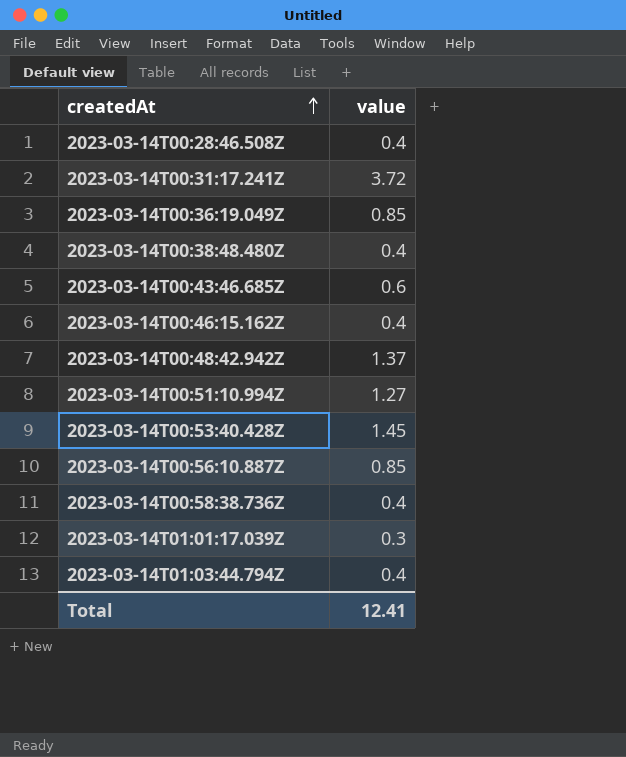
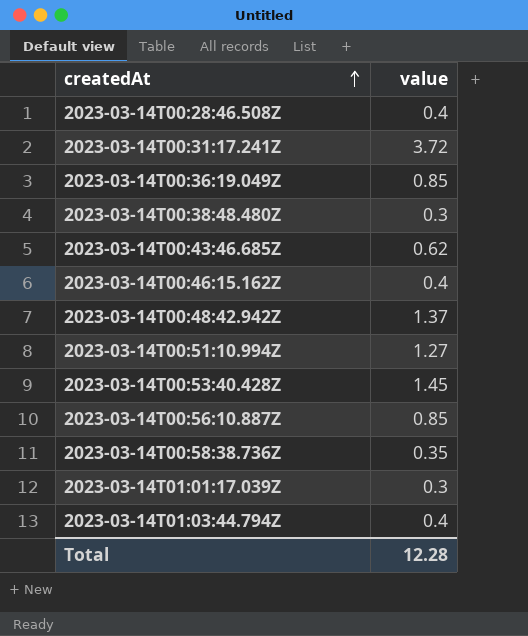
2023-03-14T00:38:48.480Z | value: 0.4 -> 0.3
2023-03-14T00:43:46.685Z | value: 0.6 -> 0.62
2023-03-14T00:58:38.736Z | value: 0.4 -> 0.35
Total | value: 12.41 -> 12.28

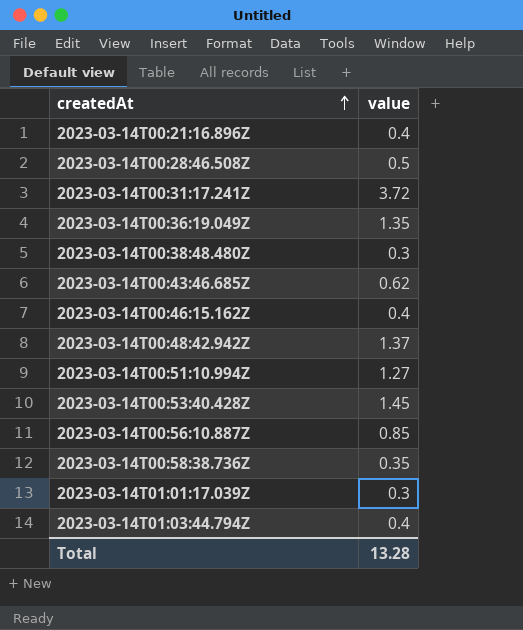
row 2023-03-14T00:21:16.896Z: none -> 0.4
2023-03-14T00:28:46.508Z | value: 0.4 -> 0.5
2023-03-14T00:36:19.049Z | value: 0.85 -> 1.35
Total | value: 12.28 -> 13.28

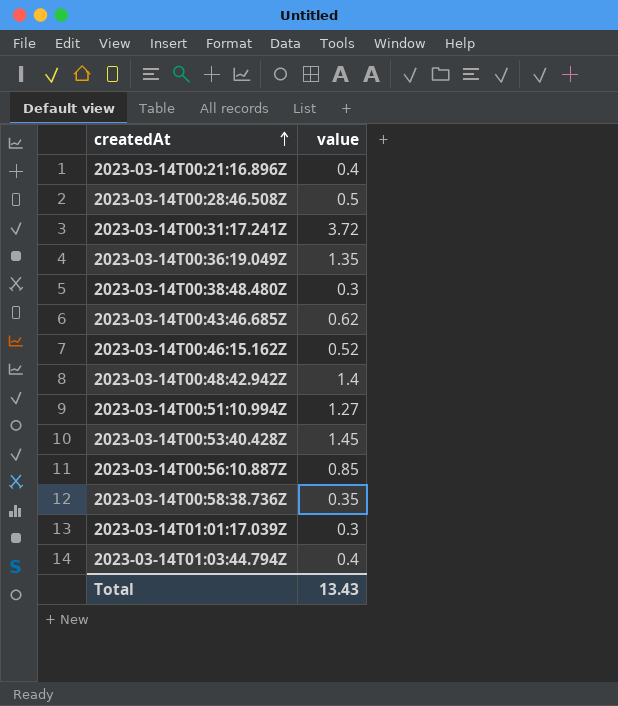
2023-03-14T00:46:15.162Z | value: 0.4 -> 0.52
2023-03-14T00:48:42.942Z | value: 1.37 -> 1.4
Total | value: 13.28 -> 13.43

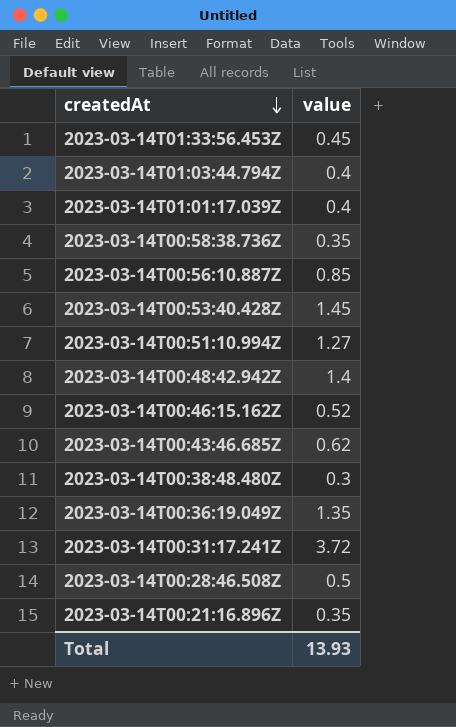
row order: createdAt ascending -> createdAt descending
row 2023-03-14T01:33:56.453Z: none -> 0.45
2023-03-14T01:01:17.039Z | value: 0.3 -> 0.4
2023-03-14T00:21:16.896Z | value: 0.4 -> 0.35
Total | value: 13.43 -> 13.93

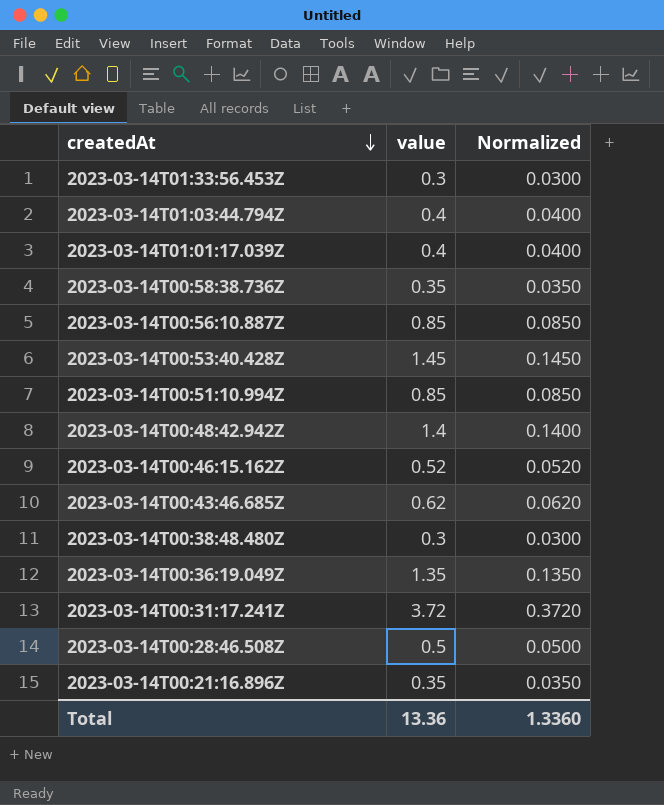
column Normalized | formula: none -> [value] * 0.1
2023-03-14T01:33:56.453Z | value: 0.45 -> 0.3
2023-03-14T00:51:10.994Z | value: 1.27 -> 0.85
Total | value: 13.93 -> 13.36

